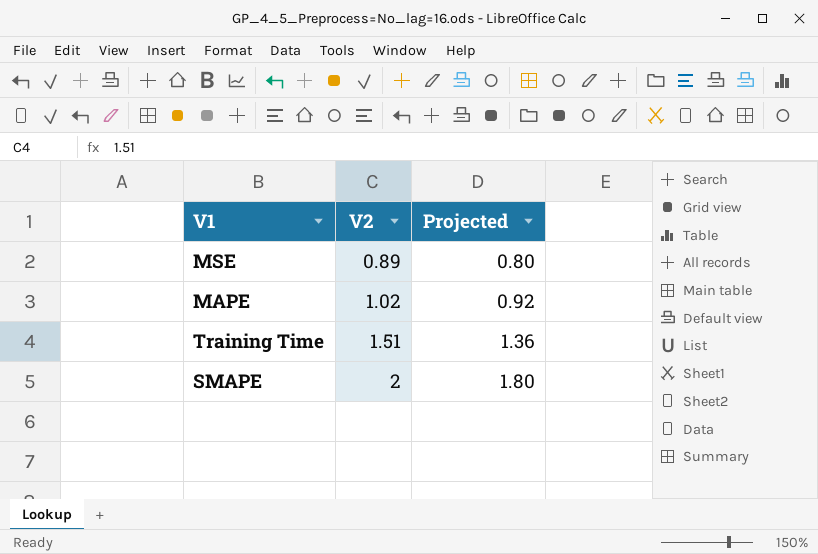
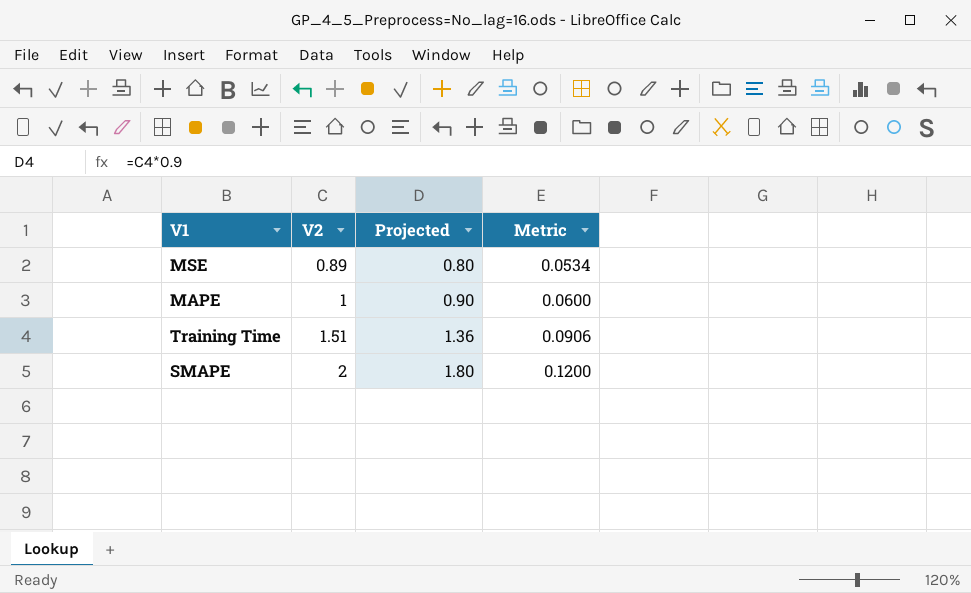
column Metric | formula: none -> [V2] * 0.06
MAPE | V2: 1.02 -> 1
MAPE | Projected: 0.92 -> 0.90

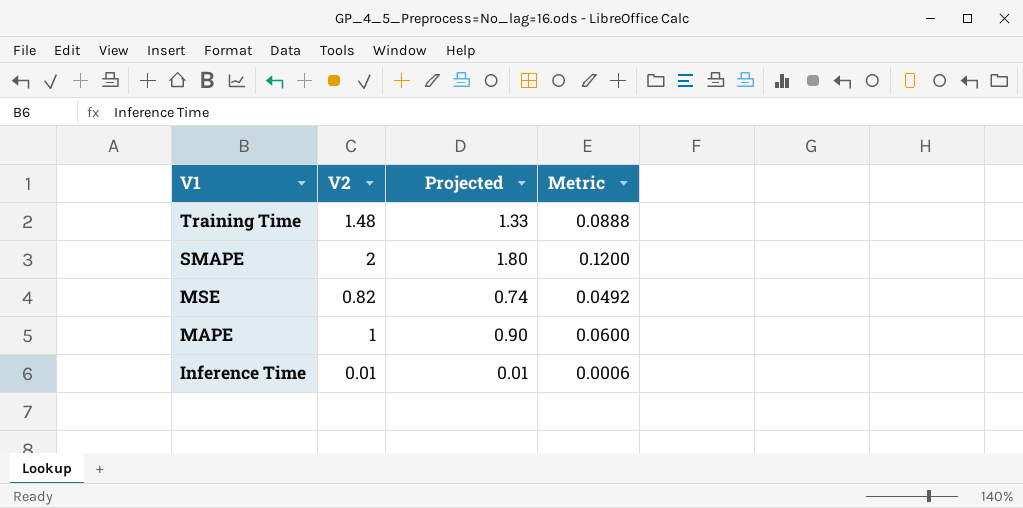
row order: V2 ascending -> V1 descending
Training Time | V2: 1.51 -> 1.48
Training Time | Projected: 1.36 -> 1.33
Training Time | Metric: 0.0906 -> 0.0888
MSE | V2: 0.89 -> 0.82
MSE | Projected: 0.80 -> 0.74
MSE | Metric: 0.0534 -> 0.0492
row Inference Time: none -> 0.01 | 0.01 | 0.0006

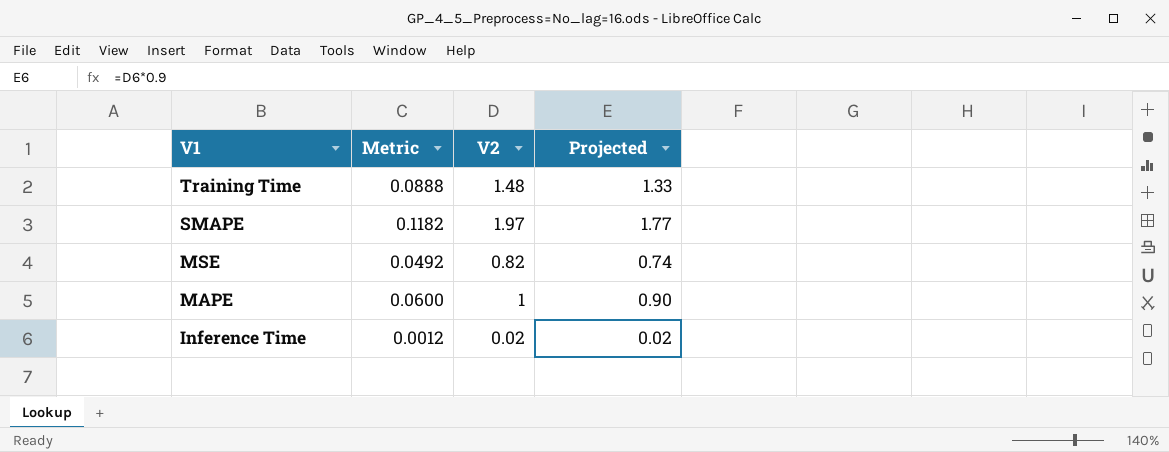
column Metric | position: 4 -> 2
SMAPE | Metric: 0.1200 -> 0.1182
SMAPE | V2: 2 -> 1.97
SMAPE | Projected: 1.80 -> 1.77
Inference Time | Metric: 0.0006 -> 0.0012
Inference Time | V2: 0.01 -> 0.02
Inference Time | Projected: 0.01 -> 0.02

